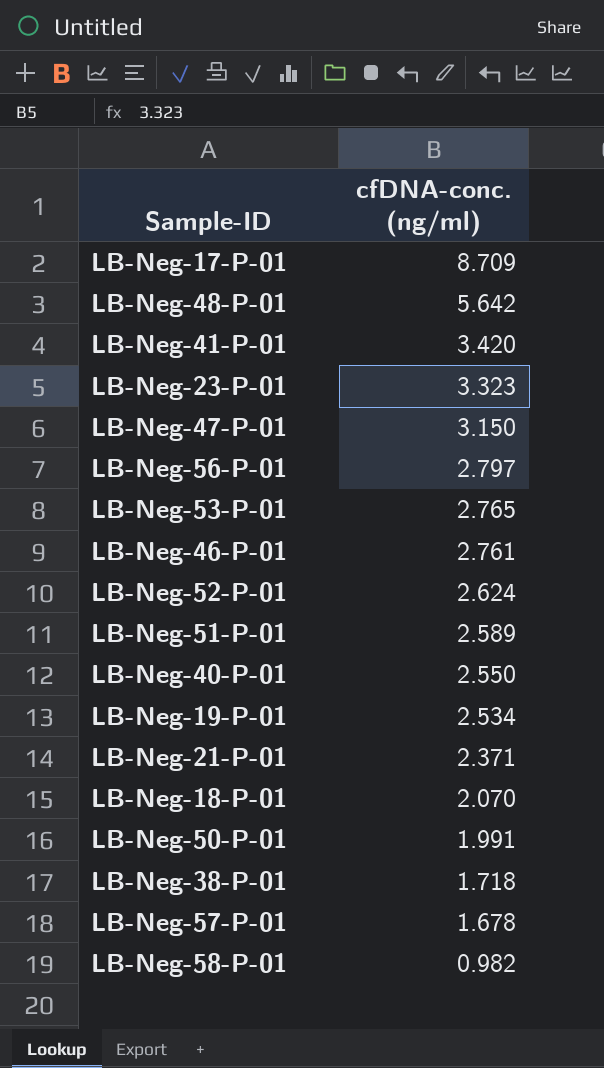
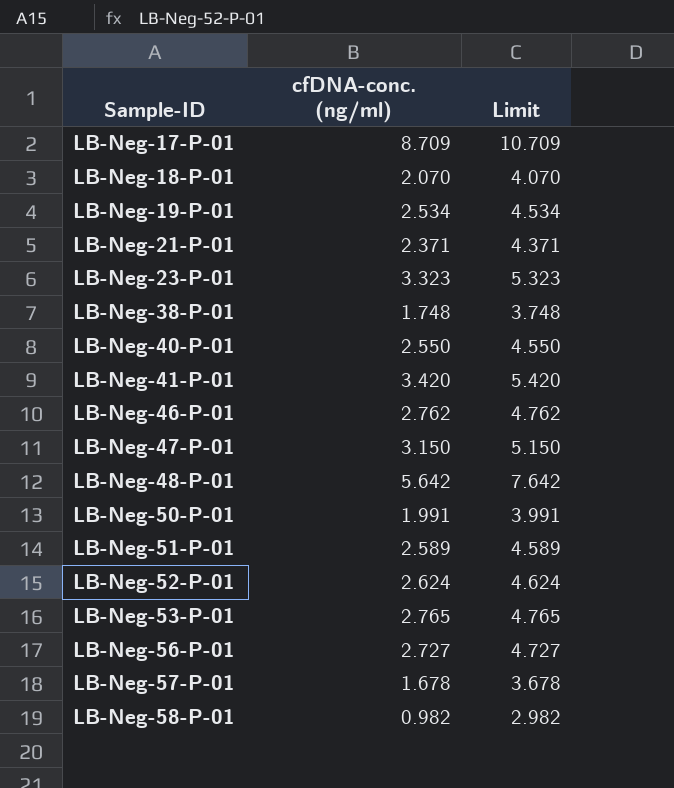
row order: cfDNA-conc. (ng/ml) descending -> Sample-ID ascending
column Limit | formula: none -> [cfDNA-conc. (ng/ml)] + 2
LB-Neg-38-P-01 | cfDNA-conc. (ng/ml): 1.718 -> 1.748
LB-Neg-46-P-01 | cfDNA-conc. (ng/ml): 2.761 -> 2.762
LB-Neg-56-P-01 | cfDNA-conc. (ng/ml): 2.797 -> 2.727

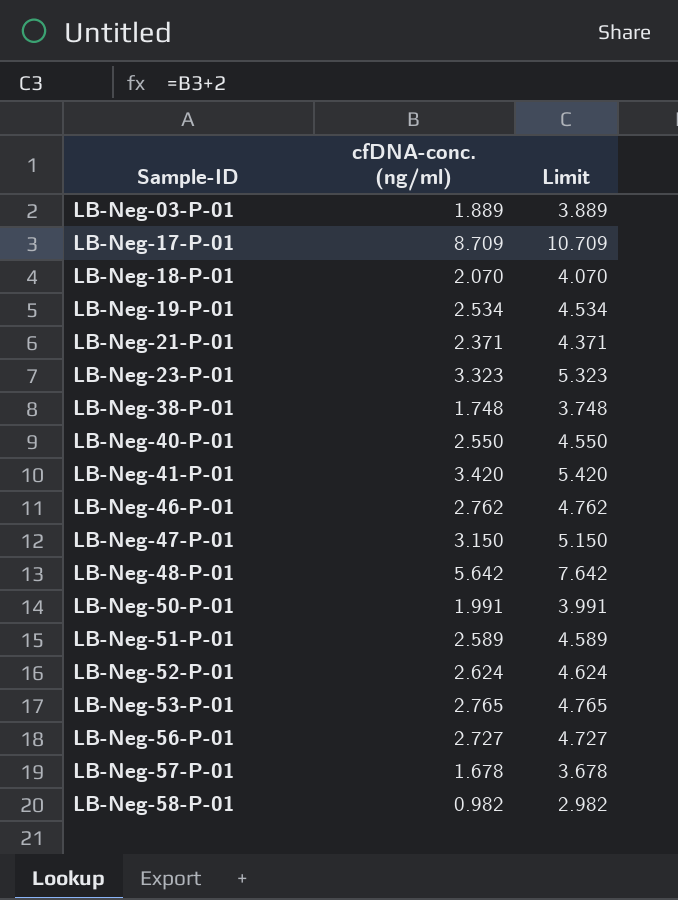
row LB-Neg-03-P-01: none -> 1.889 | 3.889

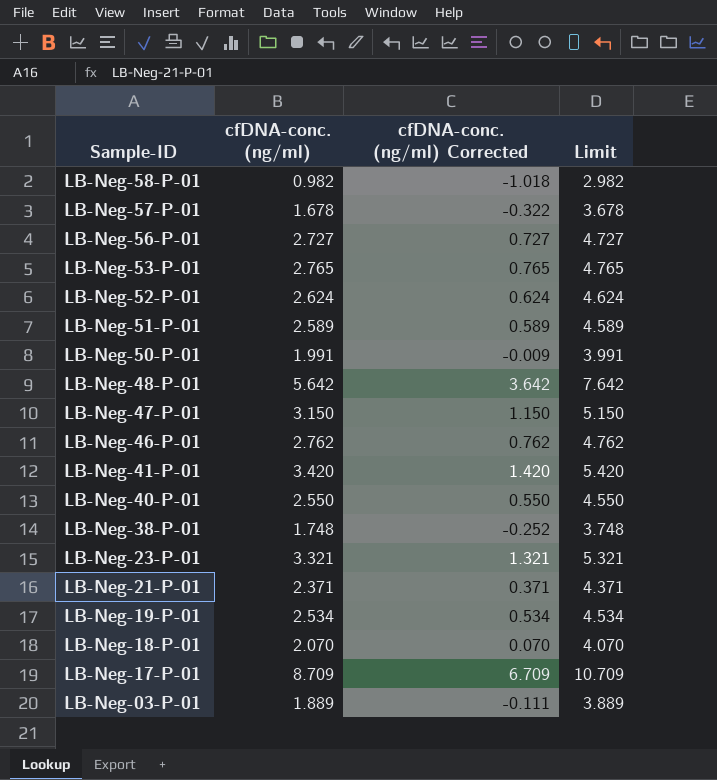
row order: Sample-ID ascending -> Sample-ID descending
column cfDNA-conc. (ng/ml) Corrected | formula: none -> [cfDNA-conc. (ng/ml)] - 2
LB-Neg-23-P-01 | cfDNA-conc. (ng/ml): 3.323 -> 3.321
LB-Neg-23-P-01 | Limit: 5.323 -> 5.321

